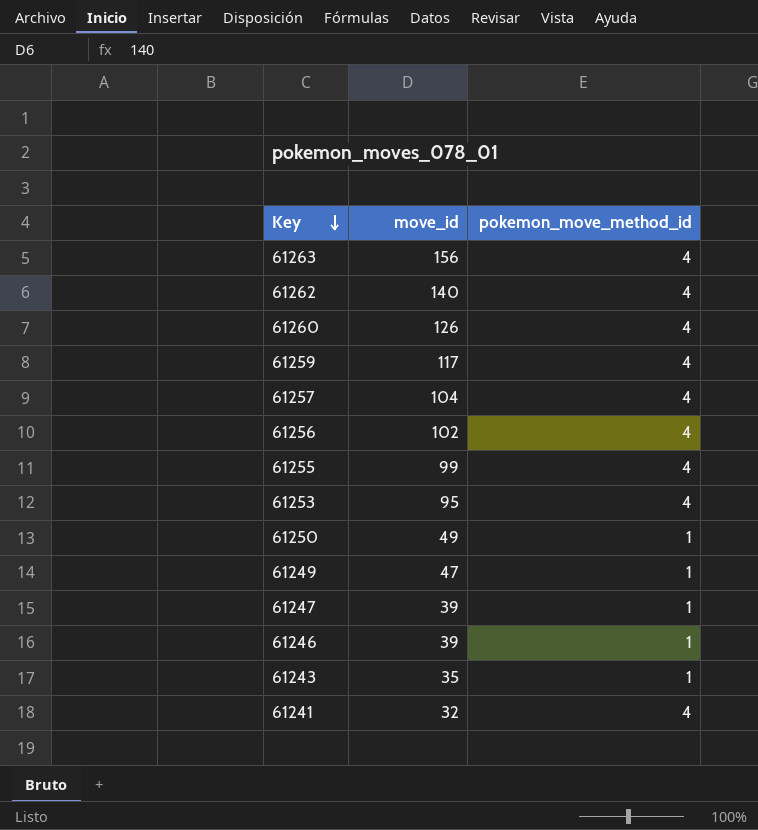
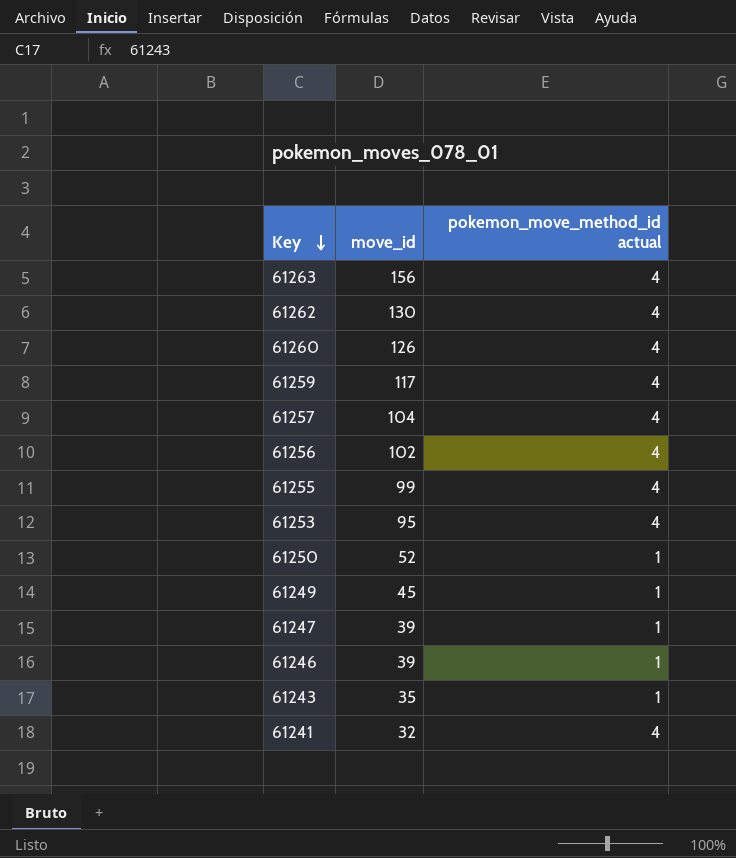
column name: pokemon_move_method_id -> pokemon_move_method_id actual
61262 | move_id: 140 -> 130
61250 | move_id: 49 -> 52
61249 | move_id: 47 -> 45

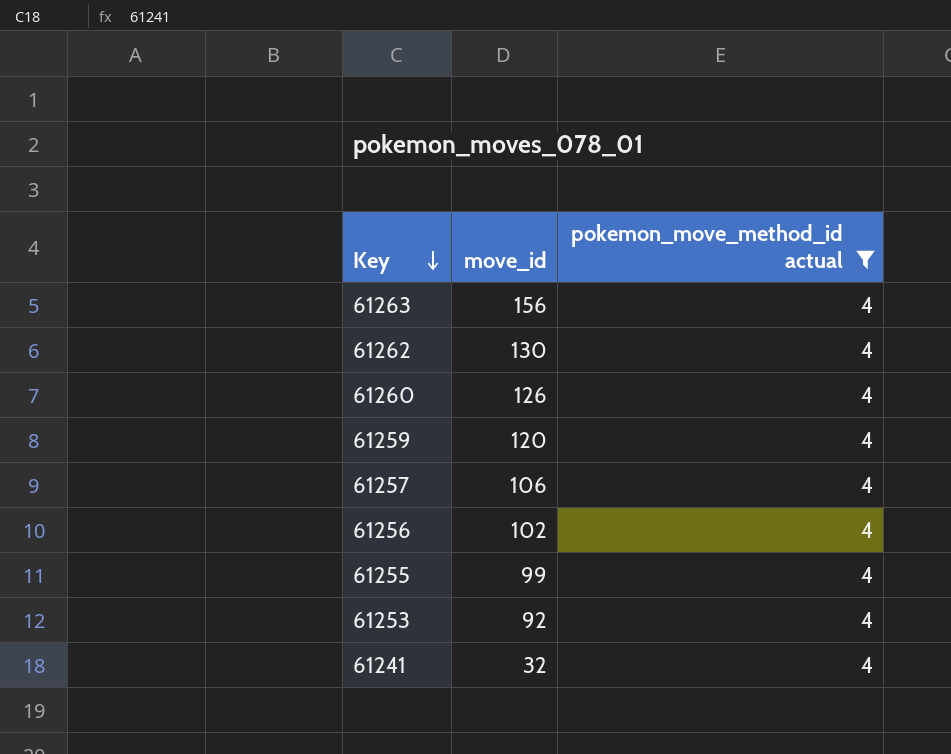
filter: none -> pokemon_move_method_id actual = 4
61259 | move_id: 117 -> 120
61257 | move_id: 104 -> 106
61253 | move_id: 95 -> 92

